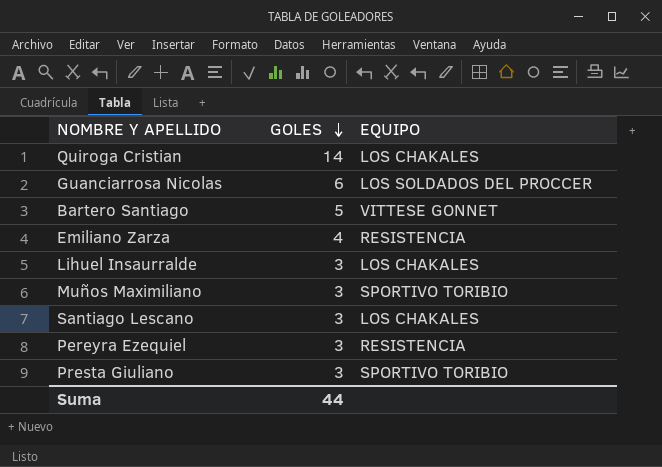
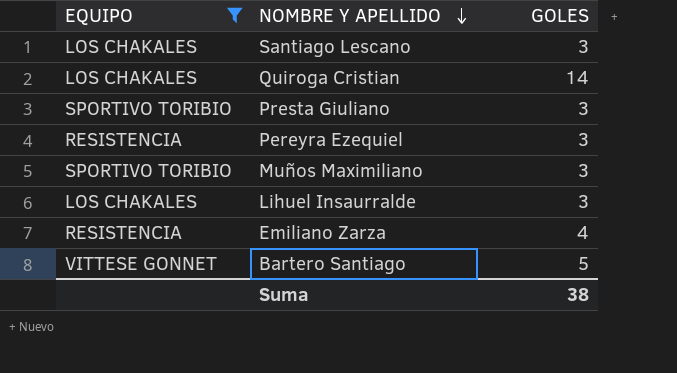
filter: none -> EQUIPO != LOS SOLDADOS DEL PROCCER
row order: GOLES descending -> NOMBRE Y APELLIDO descending
column EQUIPO | position: 3 -> 1
Suma | GOLES: 44 -> 38

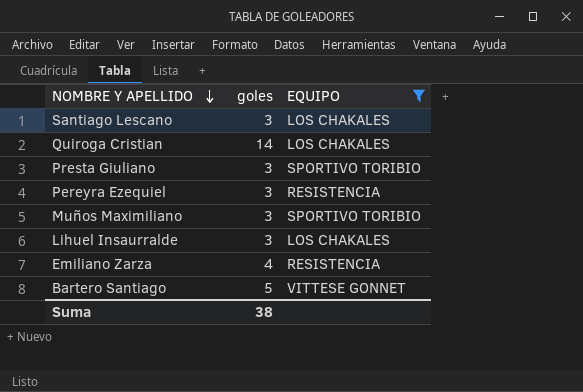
column name: GOLES -> goles
column EQUIPO | position: 1 -> 3

